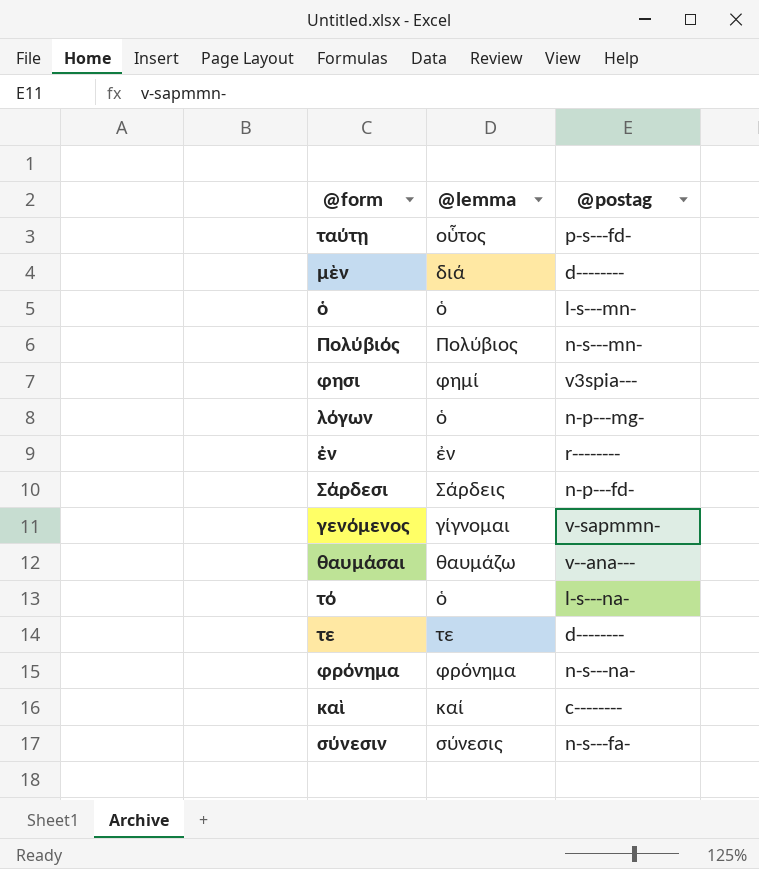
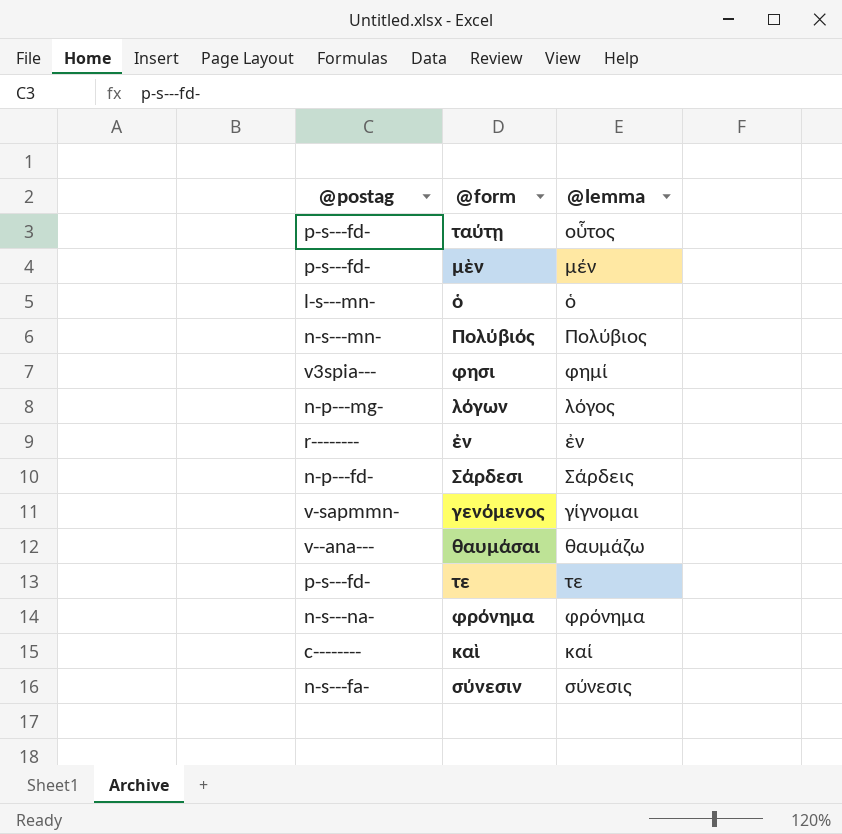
column @postag | position: 3 -> 1
row τό: ὁ | l-s---na- -> none
μὲν | @postag: d-------- -> p-s---fd-
μὲν | @lemma: διά -> μέν
λόγων | @lemma: ὁ -> λόγος
τε | @postag: d-------- -> p-s---fd-

